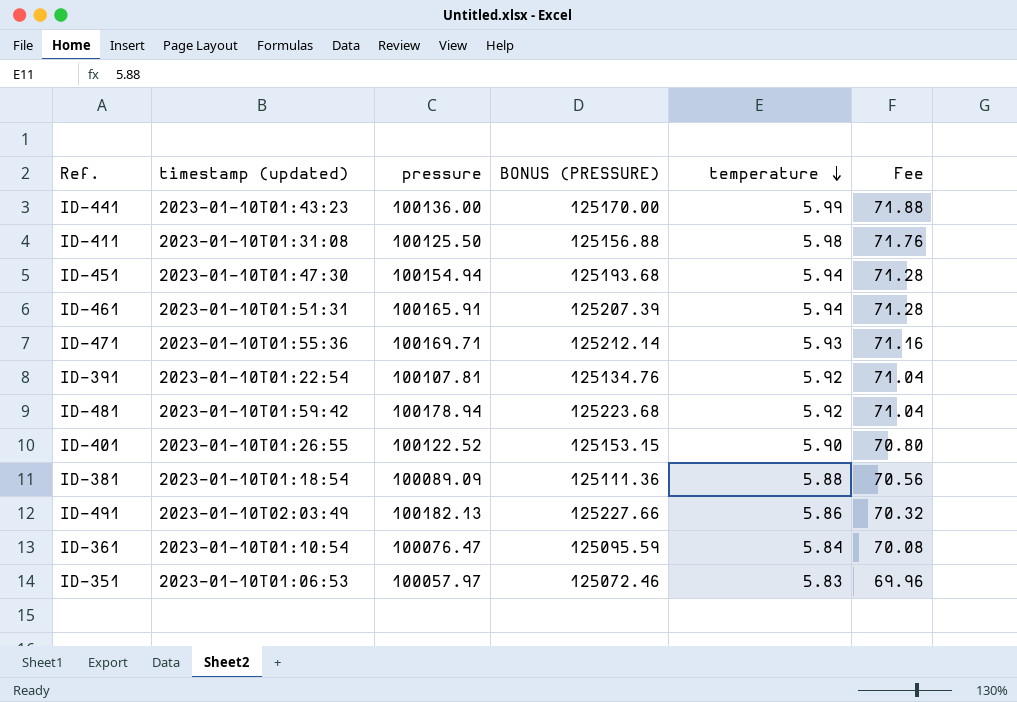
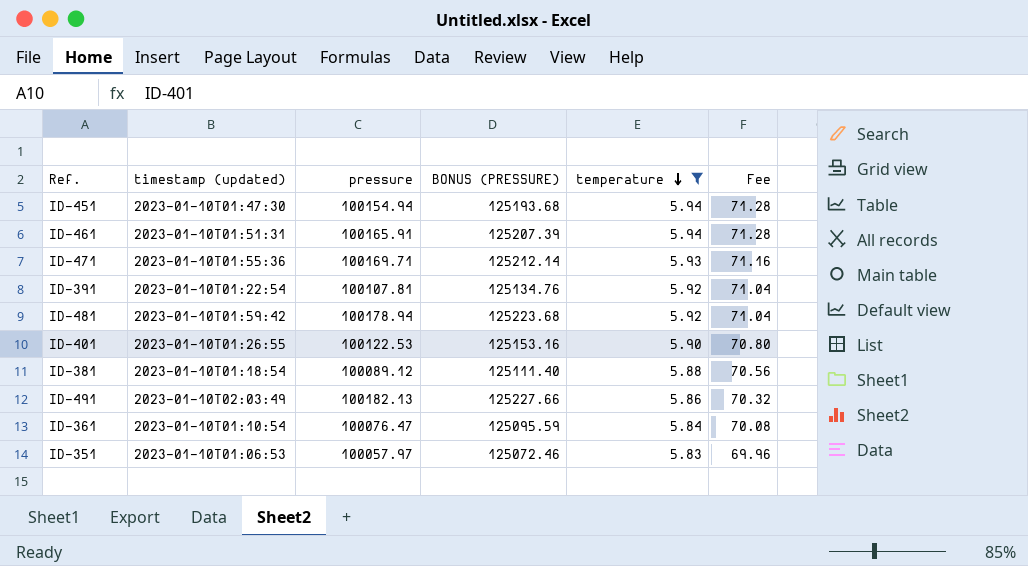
filter: none -> temperature <= 5.94
ID-401 | pressure: 100122.52 -> 100122.53
ID-401 | BONUS (PRESSURE): 125153.15 -> 125153.16
ID-381 | pressure: 100089.09 -> 100089.12
ID-381 | BONUS (PRESSURE): 125111.36 -> 125111.40

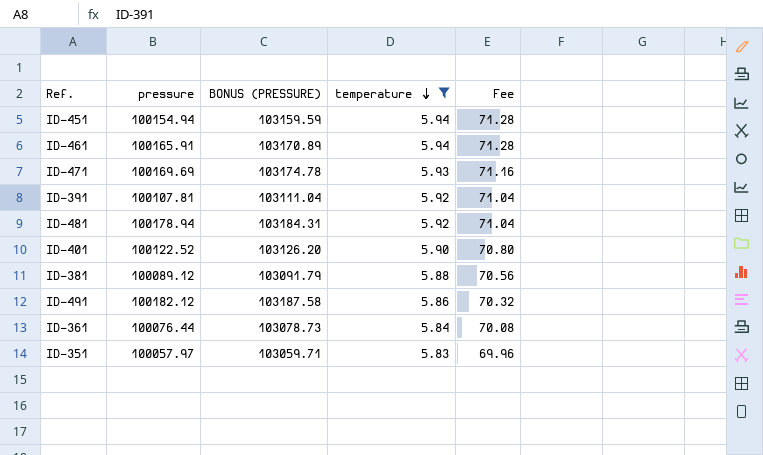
column timestamp (updated) | position: 2 -> none
column BONUS (PRESSURE) | formula: [pressure] * 1.25 -> [pressure] * 1.03
ID-471 | pressure: 100169.71 -> 100169.69
ID-401 | pressure: 100122.53 -> 100122.52
ID-491 | pressure: 100182.13 -> 100182.12
ID-361 | pressure: 100076.47 -> 100076.44

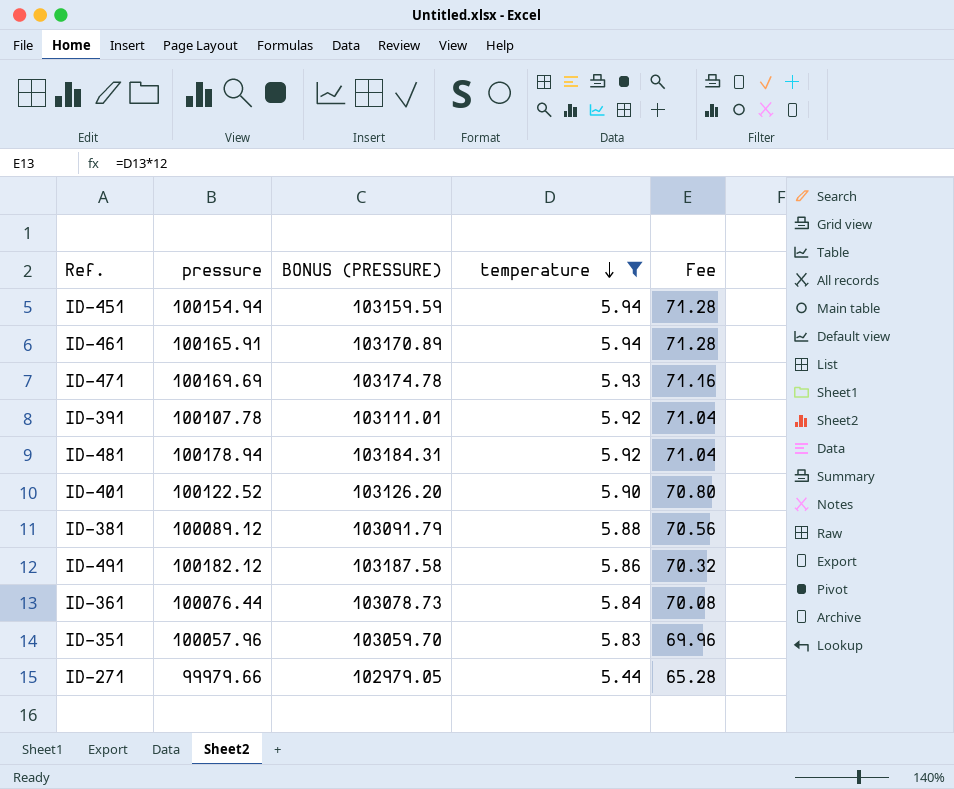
ID-391 | pressure: 100107.81 -> 100107.78
ID-391 | BONUS (PRESSURE): 103111.04 -> 103111.01
ID-351 | pressure: 100057.97 -> 100057.96
ID-351 | BONUS (PRESSURE): 103059.71 -> 103059.70
row ID-271: none -> 99979.66 | 102979.05 | 5.44 | 65.28

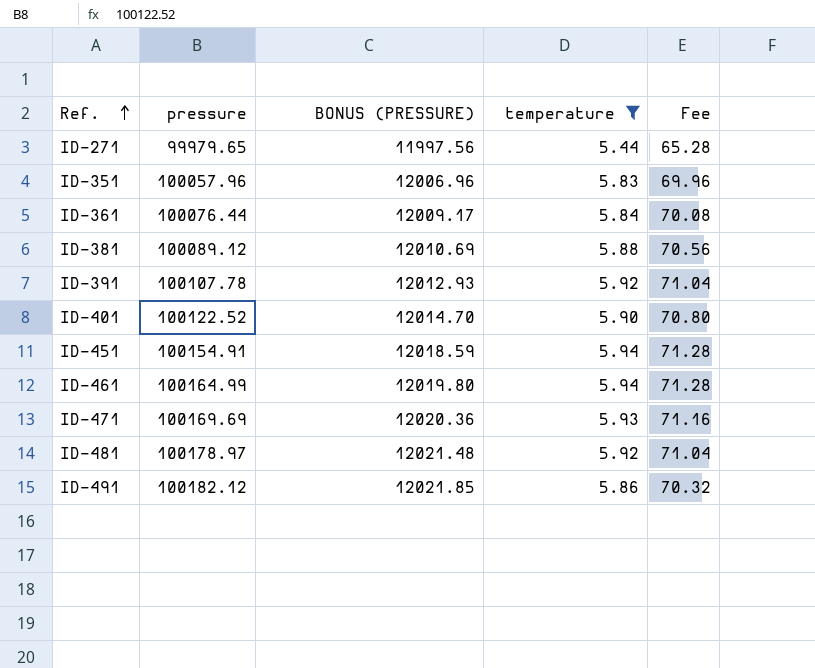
row order: temperature descending -> Ref. ascending
column BONUS (PRESSURE) | formula: [pressure] * 1.03 -> [pressure] * 0.12
ID-271 | pressure: 99979.66 -> 99979.65
ID-451 | pressure: 100154.94 -> 100154.91
ID-461 | pressure: 100165.91 -> 100164.99
ID-481 | pressure: 100178.94 -> 100178.97

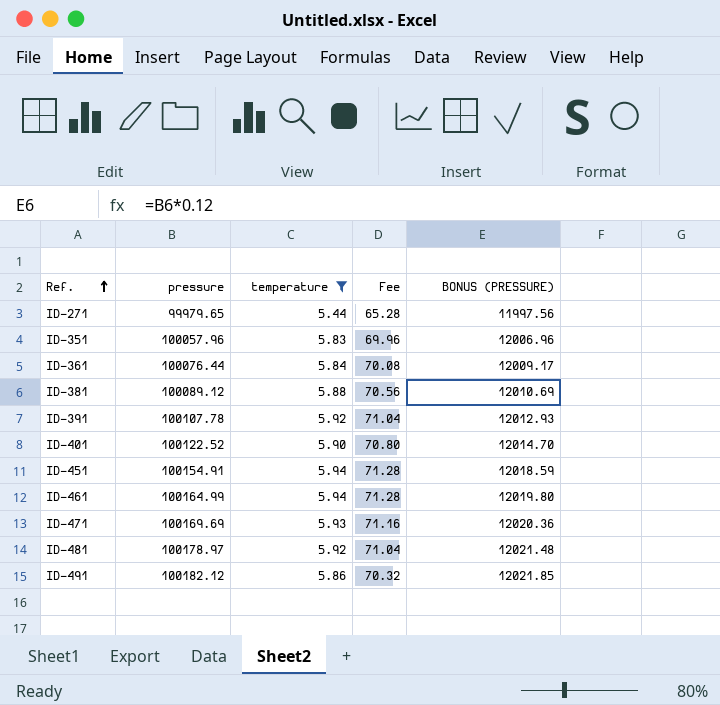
column BONUS (PRESSURE) | position: 3 -> 5

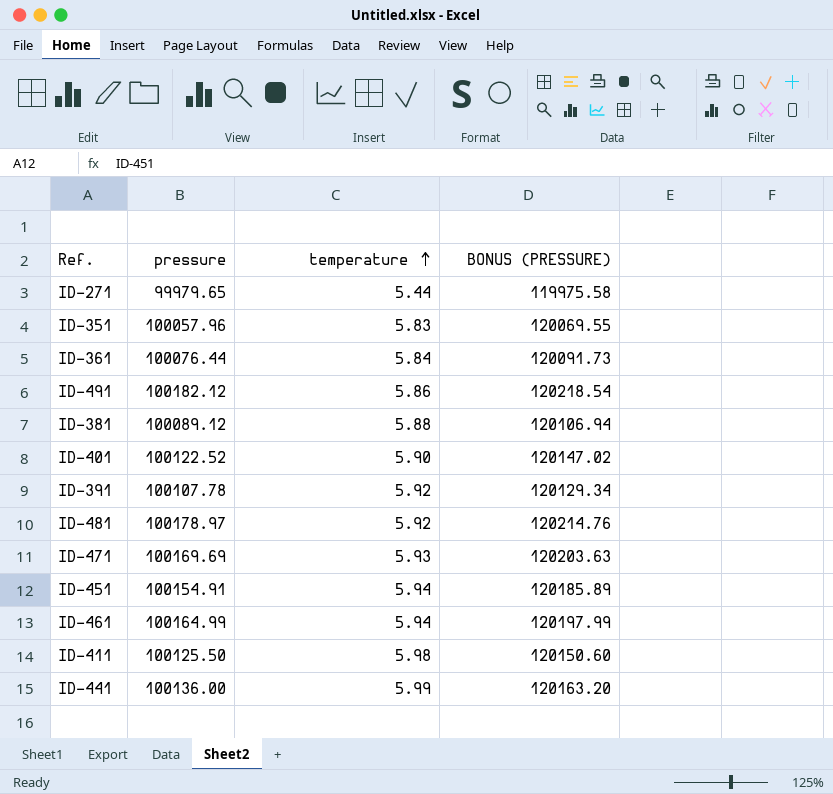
filter: temperature <= 5.94 -> none
row order: Ref. ascending -> temperature ascending
column Fee | formula: [temperature] * 12 -> none
column BONUS (PRESSURE) | formula: [pressure] * 0.12 -> [pressure] * 1.2

